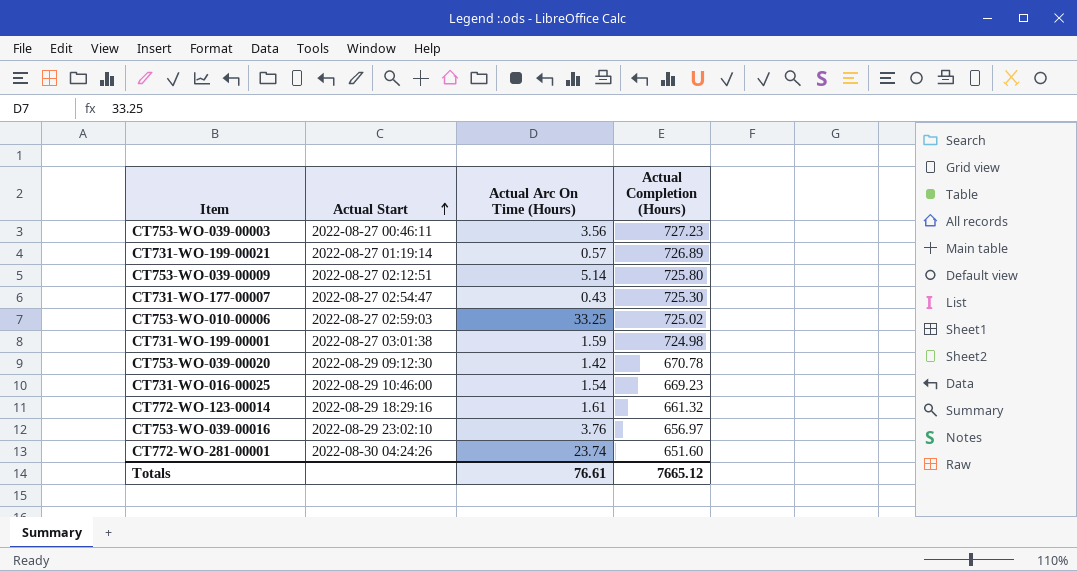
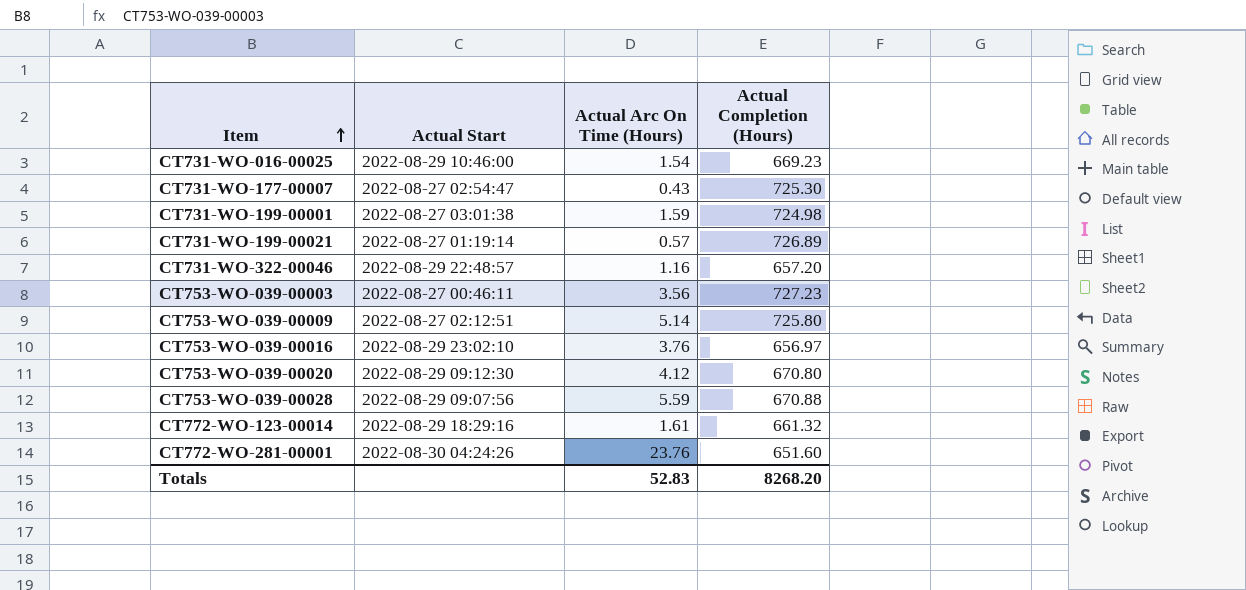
row order: Actual Start ascending -> Item ascending
row CT753-WO-010-00006: 2022-08-27 02:59:03 | 33.25 | 725.02 -> none
row CT731-WO-322-00046: none -> 2022-08-29 22:48:57 | 1.16 | 657.20
CT753-WO-039-00020 | Actual Arc On Time (Hours): 1.42 -> 4.12
CT753-WO-039-00020 | Actual Completion (Hours): 670.78 -> 670.80
row CT753-WO-039-00028: none -> 2022-08-29 09:07:56 | 5.59 | 670.88
CT772-WO-281-00001 | Actual Arc On Time (Hours): 23.74 -> 23.76
Totals | Actual Arc On Time (Hours): 76.61 -> 52.83
Totals | Actual Completion (Hours): 7665.12 -> 8268.20

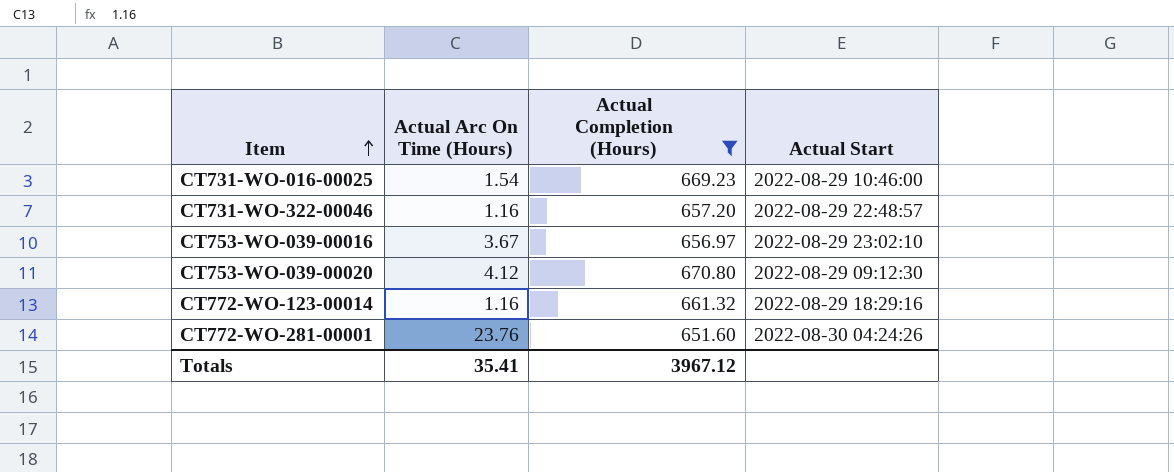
filter: none -> Actual Completion (Hours) <= 670.80
column Actual Start | position: 2 -> 4
CT753-WO-039-00016 | Actual Arc On Time (Hours): 3.76 -> 3.67
CT772-WO-123-00014 | Actual Arc On Time (Hours): 1.61 -> 1.16
Totals | Actual Arc On Time (Hours): 52.83 -> 35.41
Totals | Actual Completion (Hours): 8268.20 -> 3967.12

